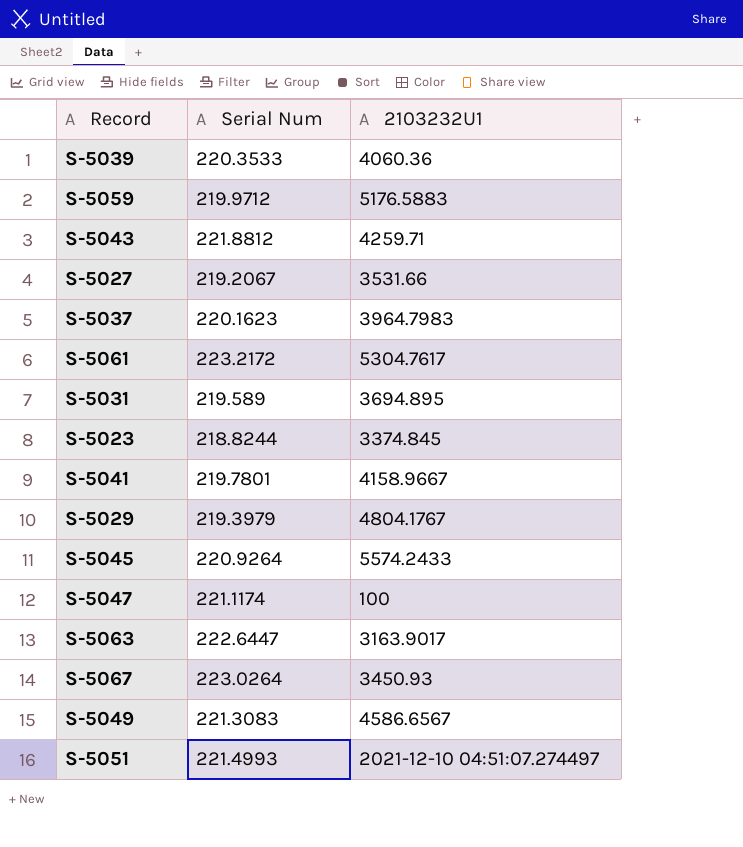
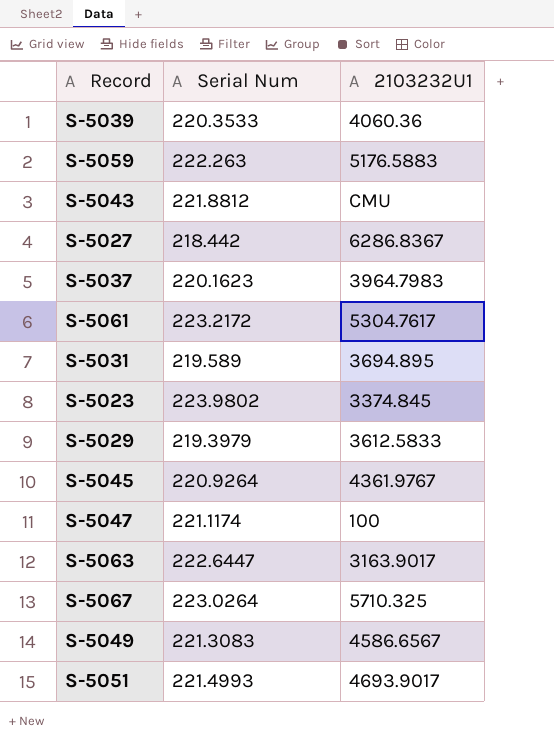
row S-5041: 219.7801 | 4158.9667 -> none
S-5059 | Serial Num: 219.9712 -> 222.263
S-5043 | 2103232U1: 4259.71 -> CMU
S-5027 | Serial Num: 219.2067 -> 218.442
S-5027 | 2103232U1: 3531.66 -> 6286.8367
S-5023 | Serial Num: 218.8244 -> 223.9802
S-5029 | 2103232U1: 4804.1767 -> 3612.5833
S-5045 | 2103232U1: 5574.2433 -> 4361.9767
S-5067 | 2103232U1: 3450.93 -> 5710.325
S-5051 | 2103232U1: 2021-12-10 04:51:07.274497 -> 4693.9017

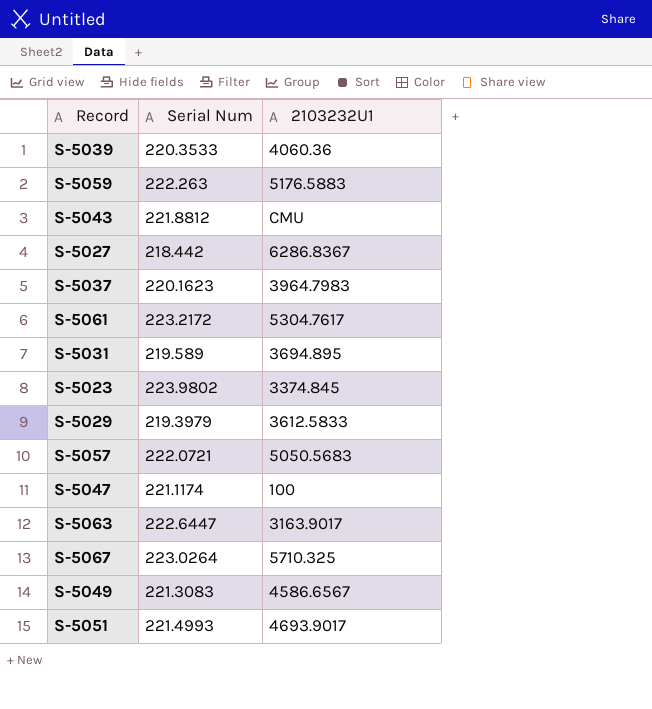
row S-5045: 220.9264 | 4361.9767 -> none
row S-5057: none -> 222.0721 | 5050.5683

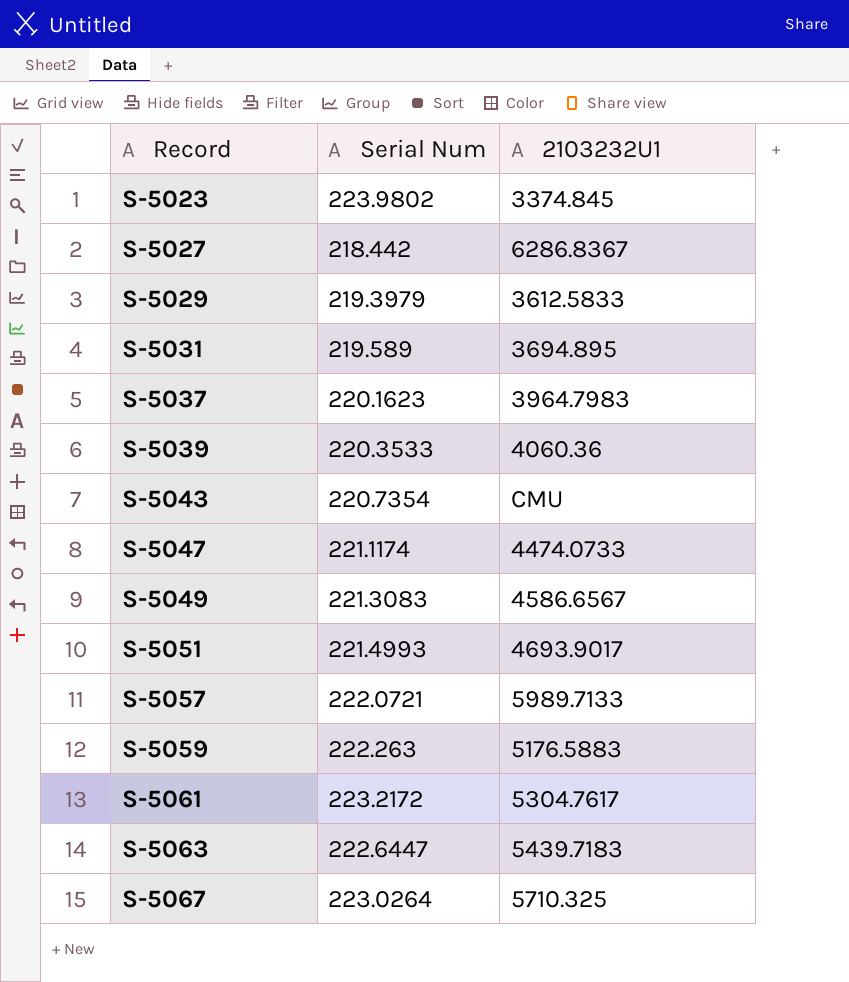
row order: none -> Record ascending
S-5043 | Serial Num: 221.8812 -> 220.7354
S-5047 | 2103232U1: 100 -> 4474.0733
S-5057 | 2103232U1: 5050.5683 -> 5989.7133
S-5063 | 2103232U1: 3163.9017 -> 5439.7183

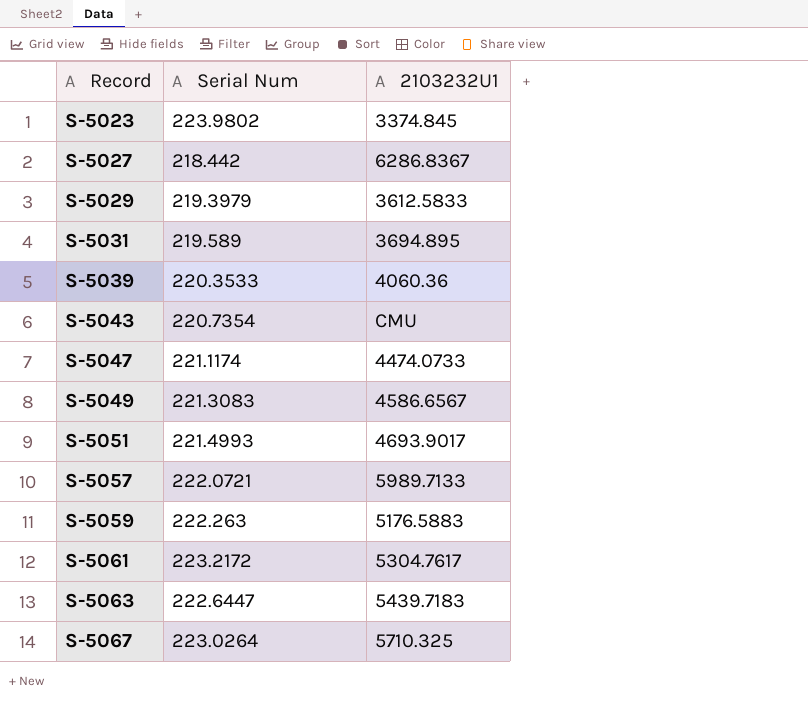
row S-5037: 220.1623 | 3964.7983 -> none

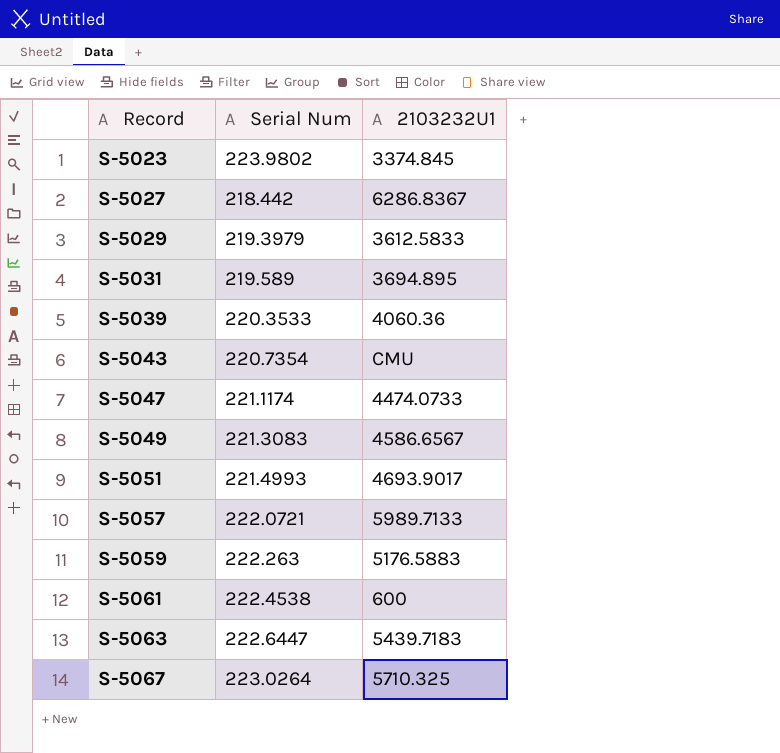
S-5061 | Serial Num: 223.2172 -> 222.4538
S-5061 | 2103232U1: 5304.7617 -> 600

